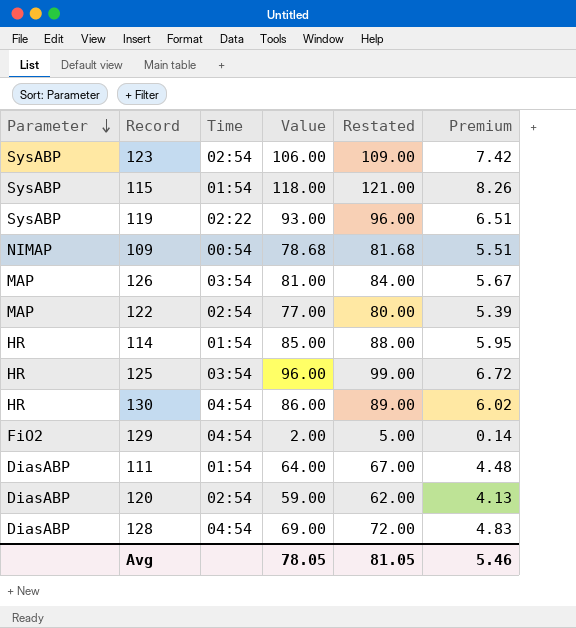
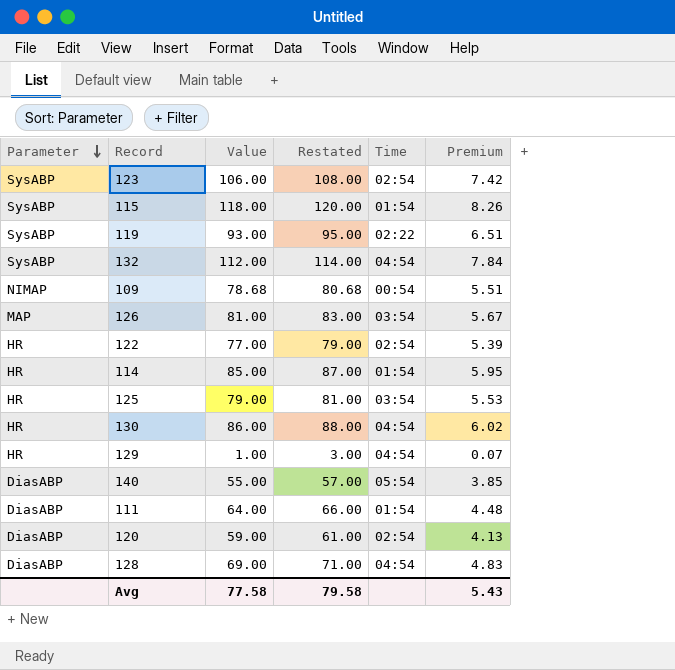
column Restated | formula: [Value] + 3 -> [Value] + 2
column Time | position: 3 -> 5
row 132: none -> SysABP | 112.00 | 114.00 | 04:54 | 7.84
122 | Parameter: MAP -> HR
125 | Value: 96.00 -> 79.00
125 | Premium: 6.72 -> 5.53
129 | Parameter: FiO2 -> HR
129 | Value: 2.00 -> 1.00
129 | Premium: 0.14 -> 0.07
row 140: none -> DiasABP | 55.00 | 57.00 | 05:54 | 3.85
Avg | Value: 78.05 -> 77.58
Avg | Restated: 81.05 -> 79.58
Avg | Premium: 5.46 -> 5.43

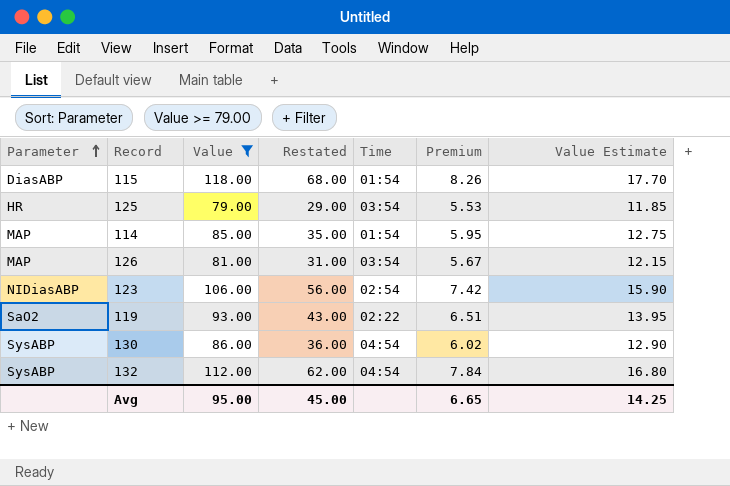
filter: none -> Value >= 79.00
row order: Parameter descending -> Parameter ascending
column Restated | formula: [Value] + 2 -> [Value] - 50
column Value Estimate | formula: none -> [Value] * 0.15
115 | Parameter: SysABP -> DiasABP
114 | Parameter: HR -> MAP
123 | Parameter: SysABP -> NIDiasABP
119 | Parameter: SysABP -> SaO2
130 | Parameter: HR -> SysABP
Avg | Value: 77.58 -> 95.00
Avg | Restated: 79.58 -> 45.00
Avg | Premium: 5.43 -> 6.65

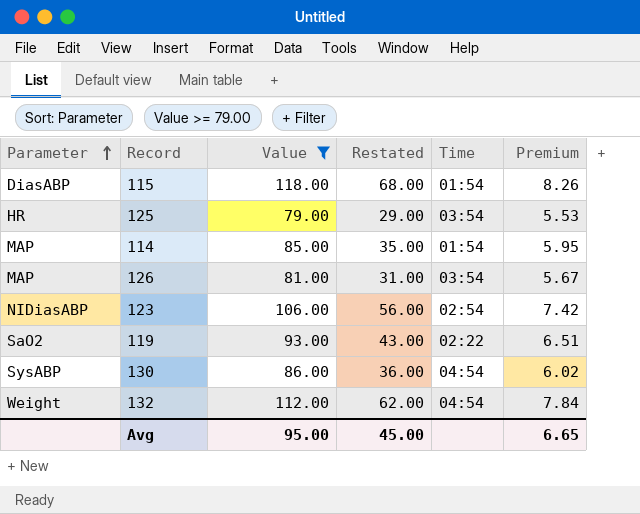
column Value Estimate | formula: [Value] * 0.15 -> none
132 | Parameter: SysABP -> Weight

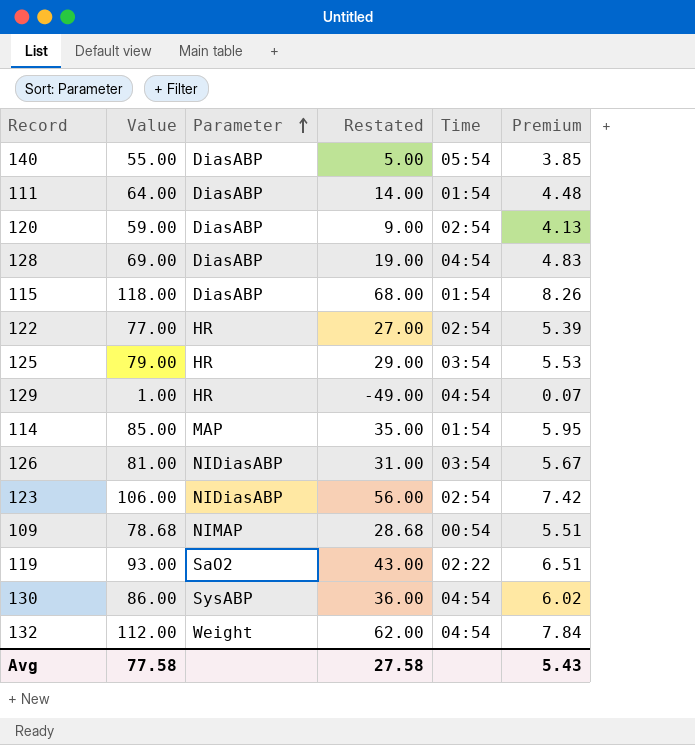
filter: Value >= 79.00 -> none
column Parameter | position: 1 -> 3
126 | Parameter: MAP -> NIDiasABP
Avg | Value: 95.00 -> 77.58
Avg | Restated: 45.00 -> 27.58
Avg | Premium: 6.65 -> 5.43

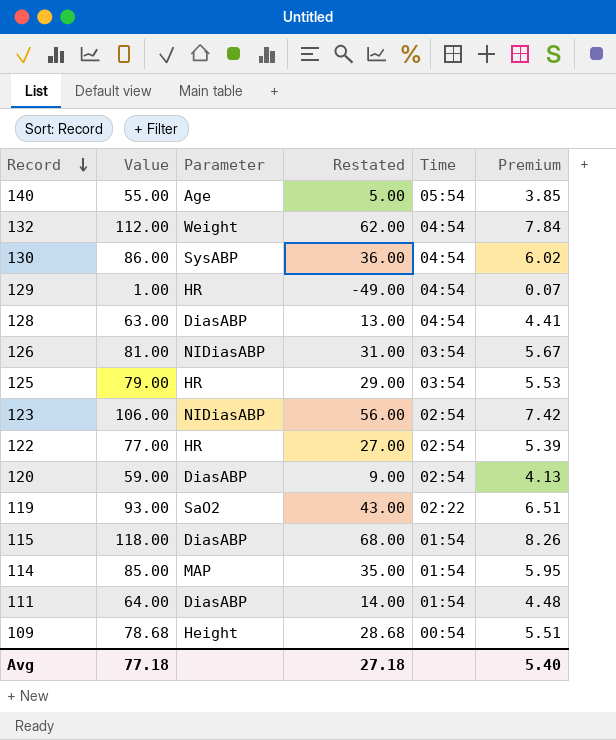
row order: Parameter ascending -> Record descending
140 | Parameter: DiasABP -> Age
128 | Value: 69.00 -> 63.00
128 | Restated: 19.00 -> 13.00
128 | Premium: 4.83 -> 4.41
109 | Parameter: NIMAP -> Height
Avg | Value: 77.58 -> 77.18
Avg | Restated: 27.58 -> 27.18
Avg | Premium: 5.43 -> 5.40

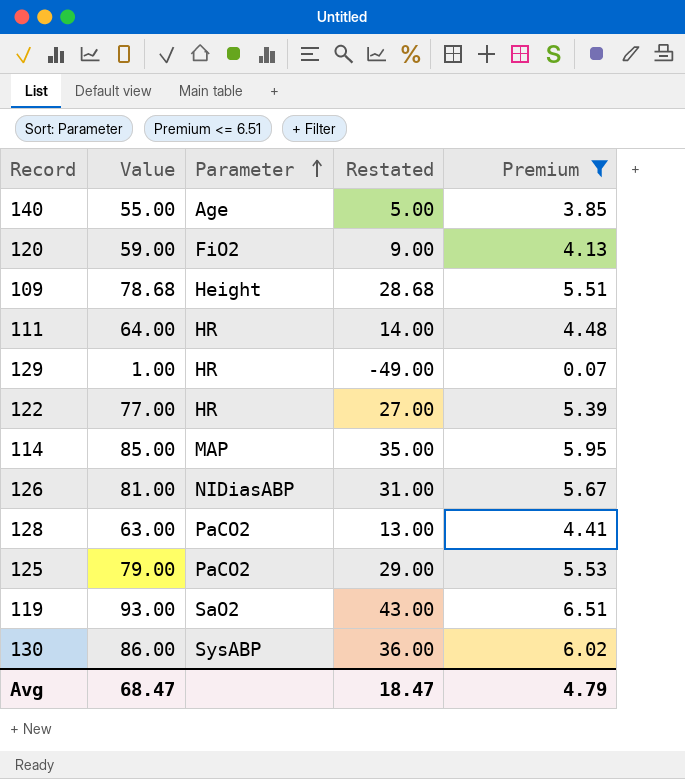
filter: none -> Premium <= 6.51
row order: Record descending -> Parameter ascending
column Time | position: 5 -> none
120 | Parameter: DiasABP -> FiO2
111 | Parameter: DiasABP -> HR
128 | Parameter: DiasABP -> PaCO2
125 | Parameter: HR -> PaCO2
Avg | Value: 77.18 -> 68.47
Avg | Restated: 27.18 -> 18.47
Avg | Premium: 5.40 -> 4.79

